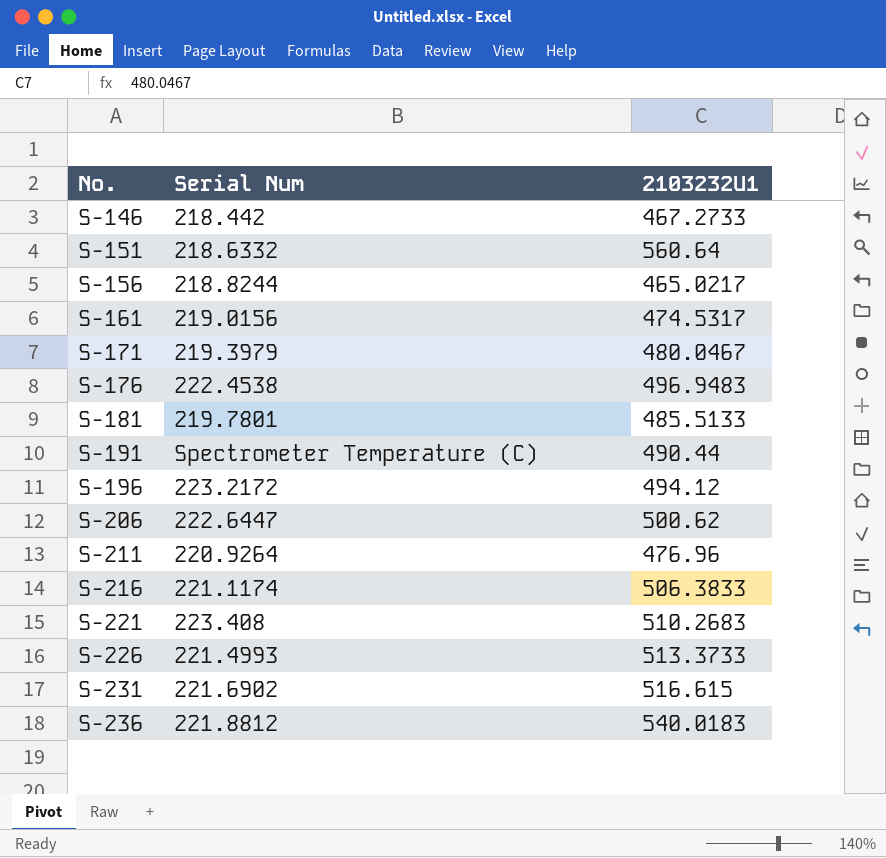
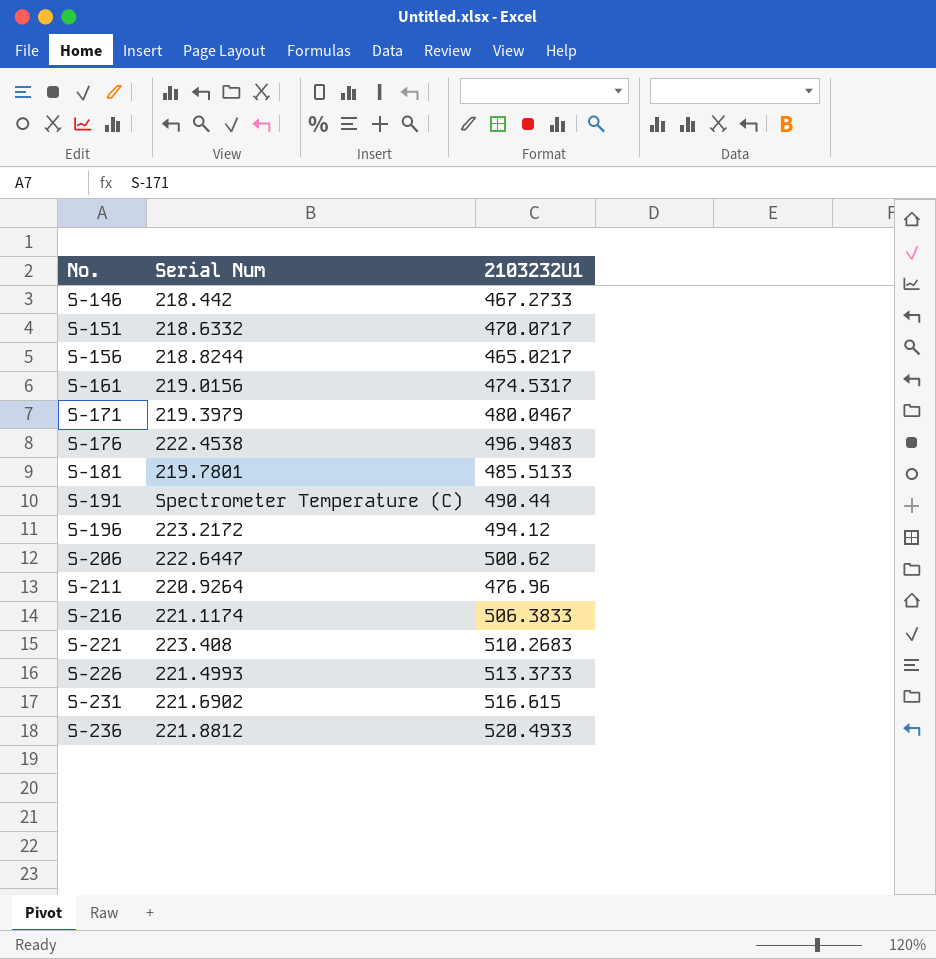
S-151 | 2103232U1: 560.64 -> 470.0717
S-236 | 2103232U1: 540.0183 -> 520.4933

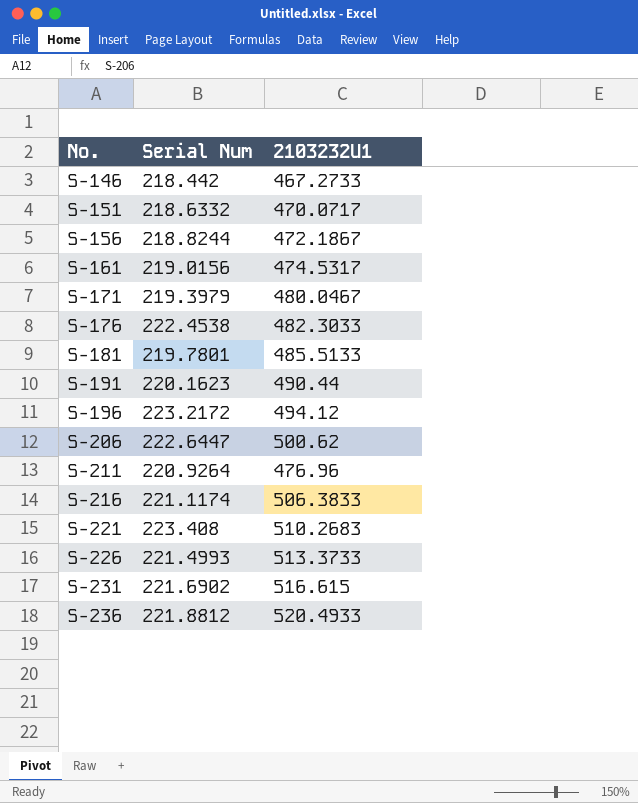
S-156 | 2103232U1: 465.0217 -> 472.1867
S-176 | 2103232U1: 496.9483 -> 482.3033
S-191 | Serial Num: Spectrometer Temperature (C) -> 220.1623

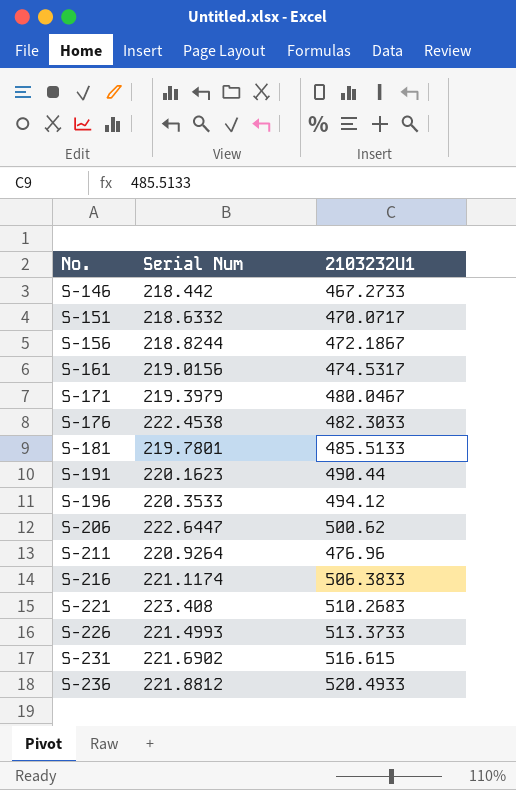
S-196 | Serial Num: 223.2172 -> 220.3533

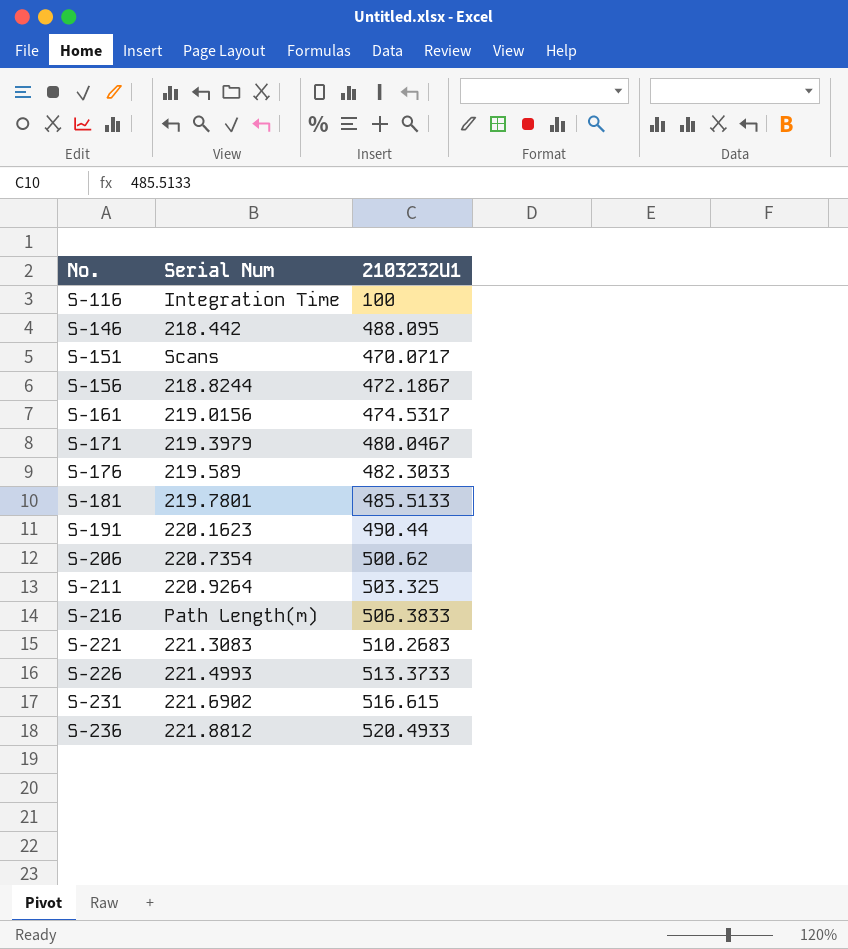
row S-196: 220.3533 | 494.12 -> none
row S-116: none -> Integration Time | 100
S-146 | 2103232U1: 467.2733 -> 488.095
S-151 | Serial Num: 218.6332 -> Scans
S-176 | Serial Num: 222.4538 -> 219.589
S-206 | Serial Num: 222.6447 -> 220.7354
S-211 | 2103232U1: 476.96 -> 503.325
S-216 | Serial Num: 221.1174 -> Path Length(m)
S-221 | Serial Num: 223.408 -> 221.3083

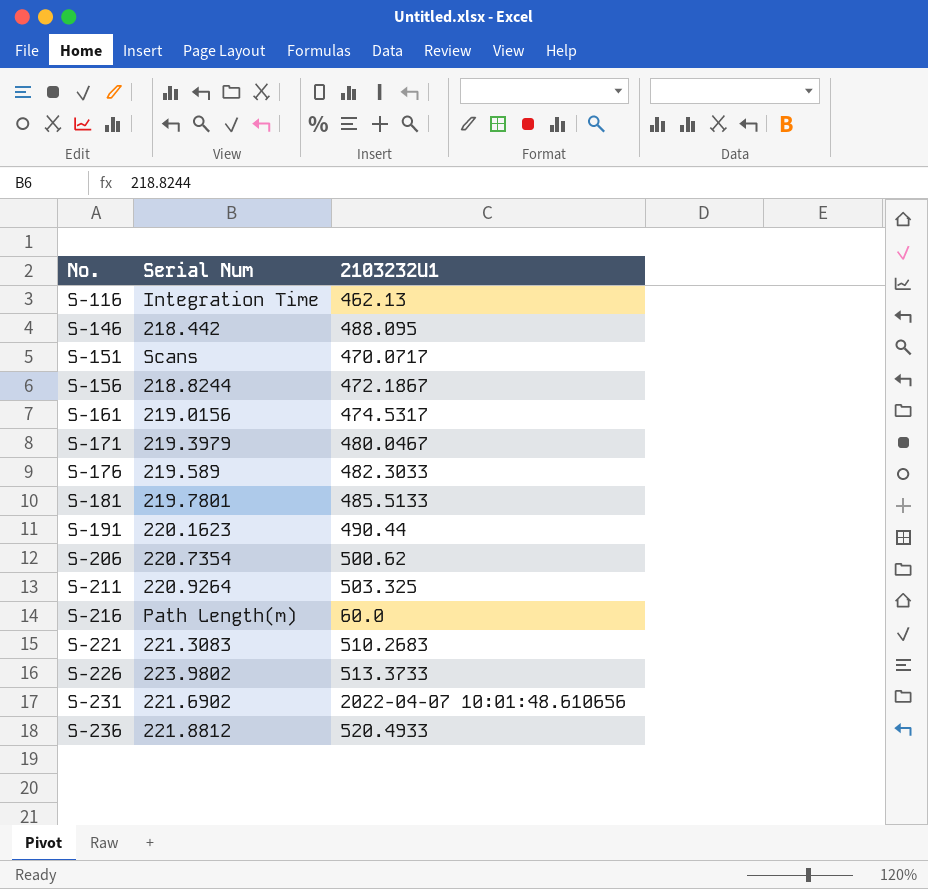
S-116 | 2103232U1: 100 -> 462.13
S-216 | 2103232U1: 506.3833 -> 60.0
S-226 | Serial Num: 221.4993 -> 223.9802
S-231 | 2103232U1: 516.615 -> 2022-04-07 10:01:48.610656

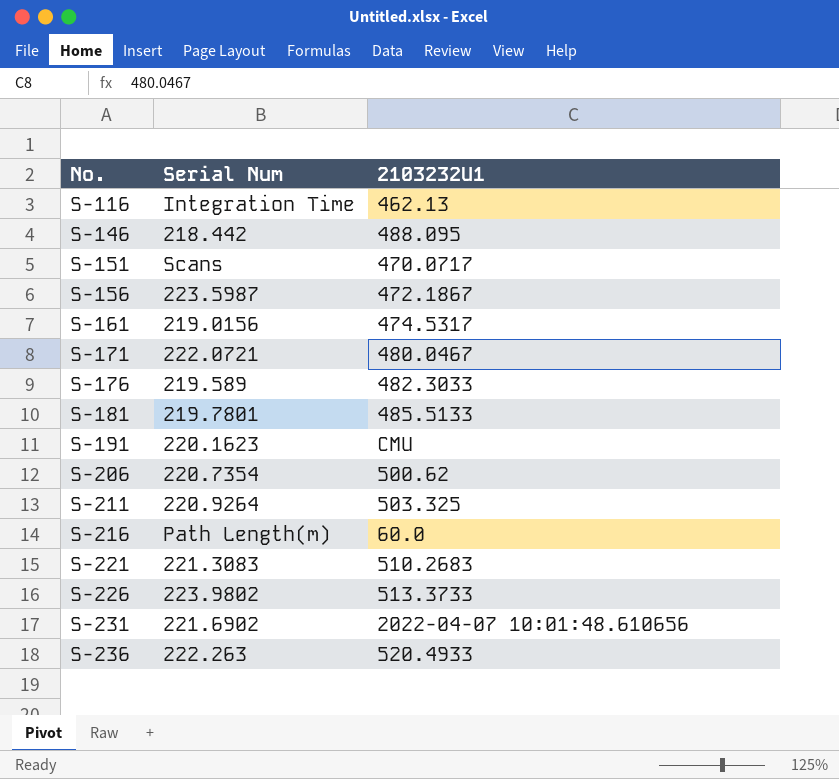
S-156 | Serial Num: 218.8244 -> 223.5987
S-171 | Serial Num: 219.3979 -> 222.0721
S-191 | 2103232U1: 490.44 -> CMU
S-236 | Serial Num: 221.8812 -> 222.263

